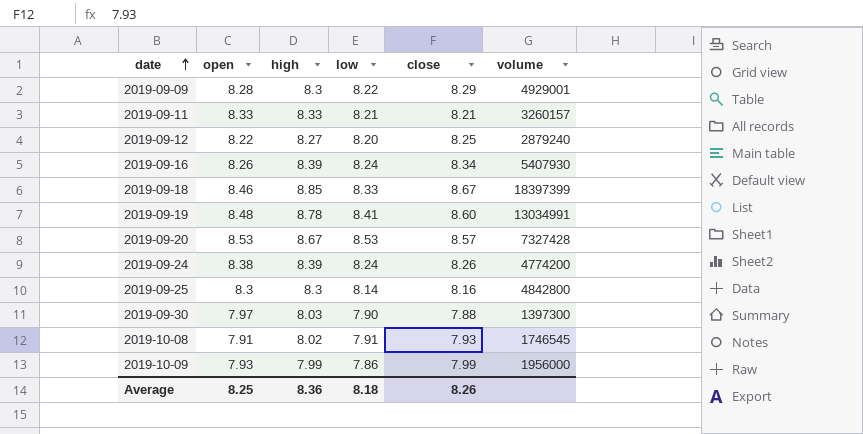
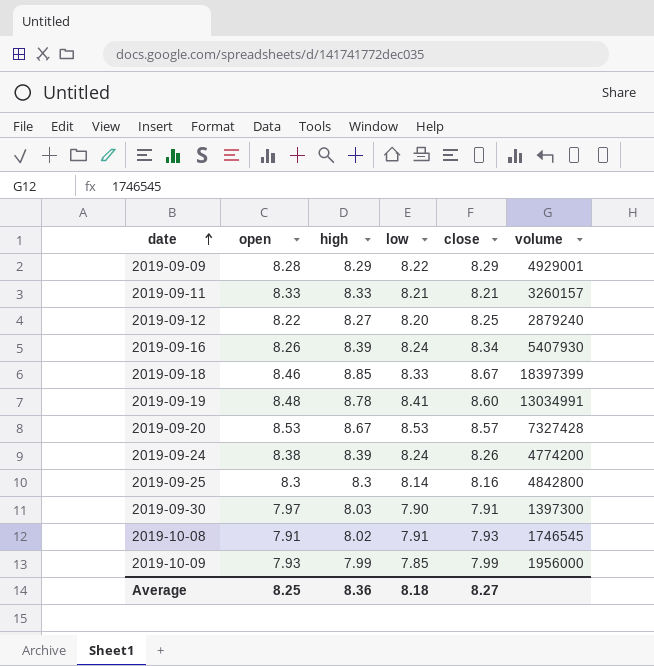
2019-09-09 | high: 8.3 -> 8.29
2019-09-30 | close: 7.88 -> 7.91
2019-10-09 | low: 7.86 -> 7.85
Average | close: 8.26 -> 8.27

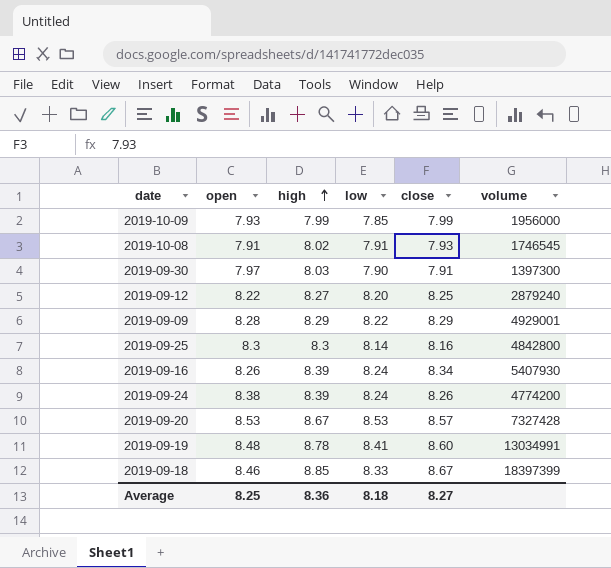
row order: date ascending -> high ascending
row 2019-09-11: 8.33 | 8.33 | 8.21 | 8.21 | 3260157 -> none

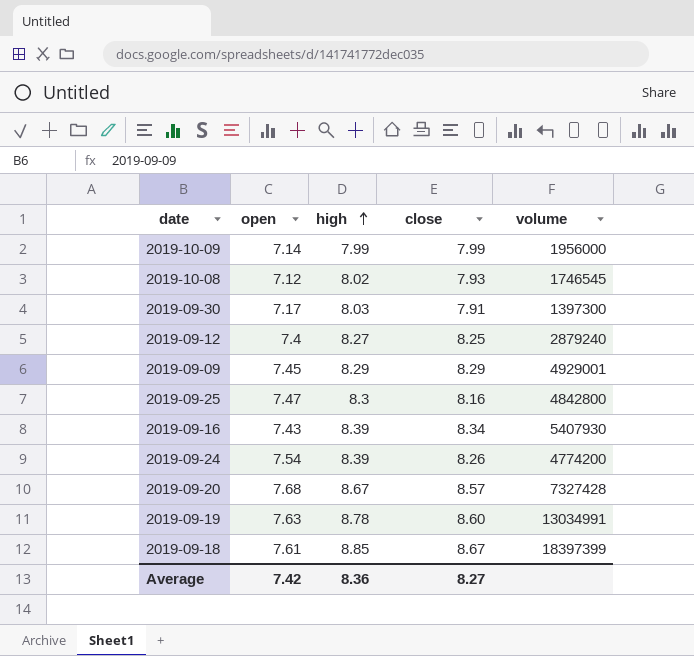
column low | position: 4 -> none
2019-10-09 | open: 7.93 -> 7.14
2019-10-08 | open: 7.91 -> 7.12
2019-09-30 | open: 7.97 -> 7.17
2019-09-12 | open: 8.22 -> 7.4
2019-09-09 | open: 8.28 -> 7.45
2019-09-25 | open: 8.3 -> 7.47
2019-09-16 | open: 8.26 -> 7.43
2019-09-24 | open: 8.38 -> 7.54
2019-09-20 | open: 8.53 -> 7.68
2019-09-19 | open: 8.48 -> 7.63
2019-09-18 | open: 8.46 -> 7.61
Average | open: 8.25 -> 7.42

